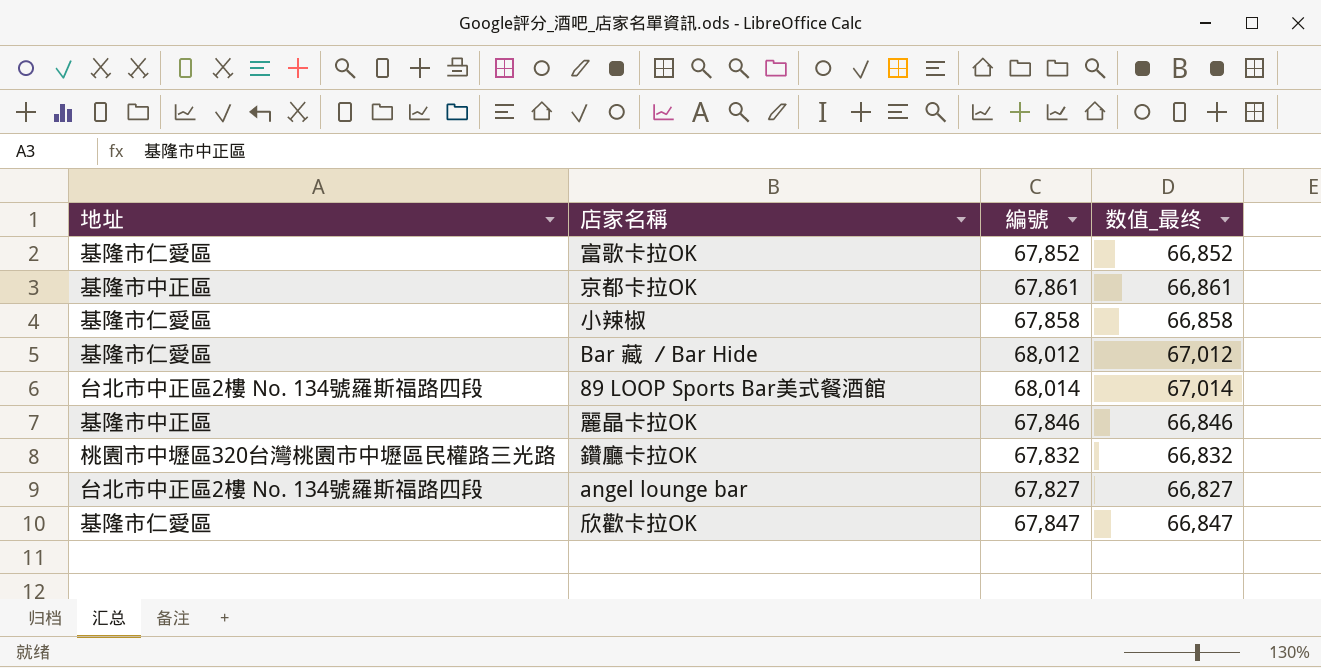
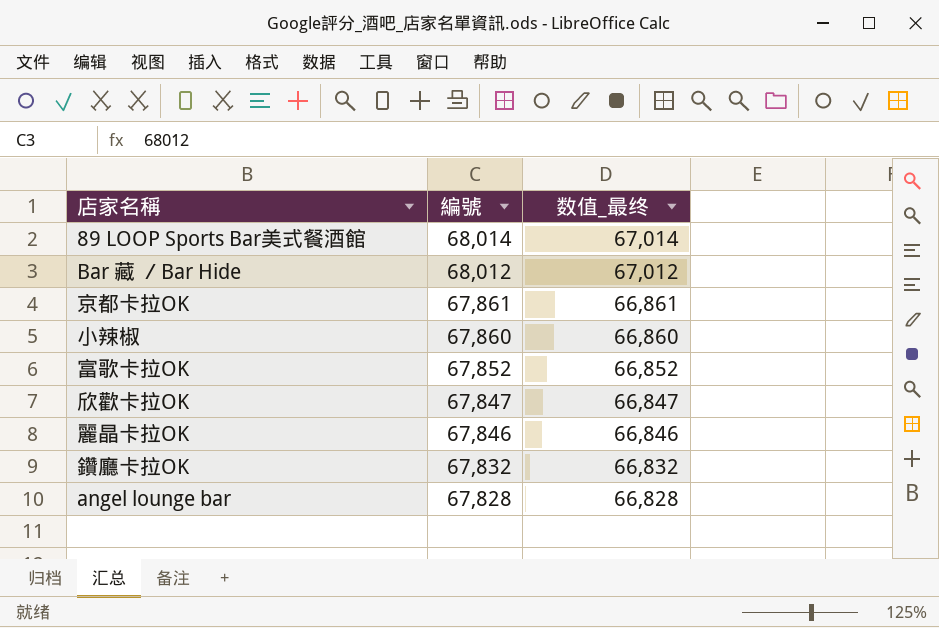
row order: none -> 編號 descending
column 地址 | position: 1 -> none
小辣椒 | 編號: 67,858 -> 67,860
小辣椒 | 数值_最终: 66,858 -> 66,860
angel lounge bar | 編號: 67,827 -> 67,828
angel lounge bar | 数值_最终: 66,827 -> 66,828

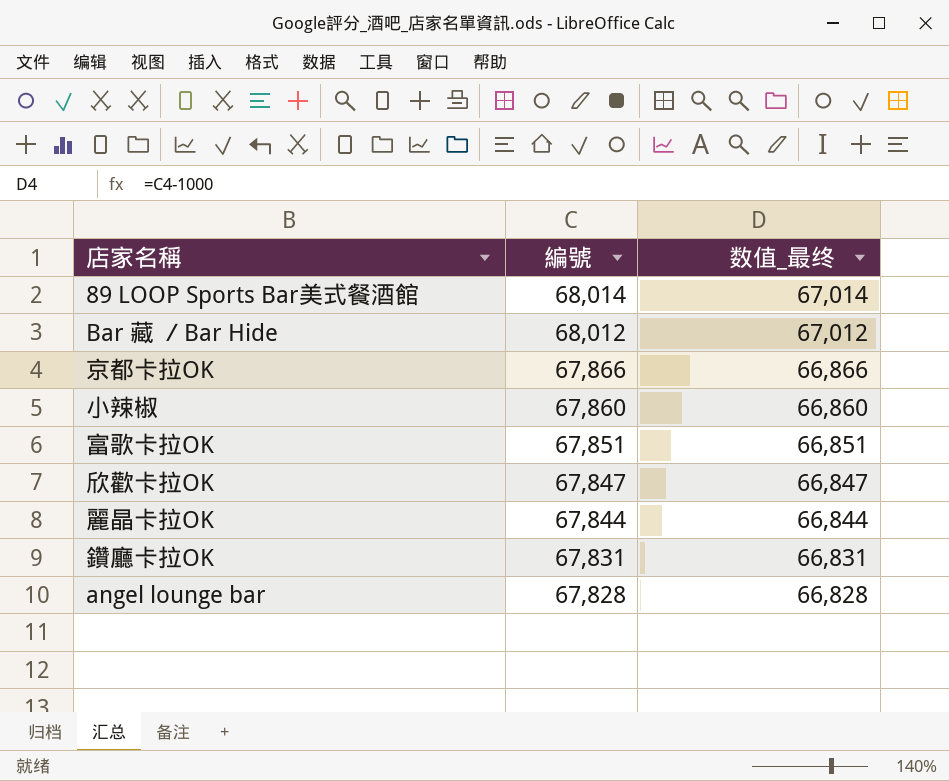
京都卡拉OK | 編號: 67,861 -> 67,866
京都卡拉OK | 数值_最终: 66,861 -> 66,866
富歌卡拉OK | 編號: 67,852 -> 67,851
富歌卡拉OK | 数值_最终: 66,852 -> 66,851
麗晶卡拉OK | 編號: 67,846 -> 67,844
麗晶卡拉OK | 数值_最终: 66,846 -> 66,844
鑽廳卡拉OK | 編號: 67,832 -> 67,831
鑽廳卡拉OK | 数值_最终: 66,832 -> 66,831

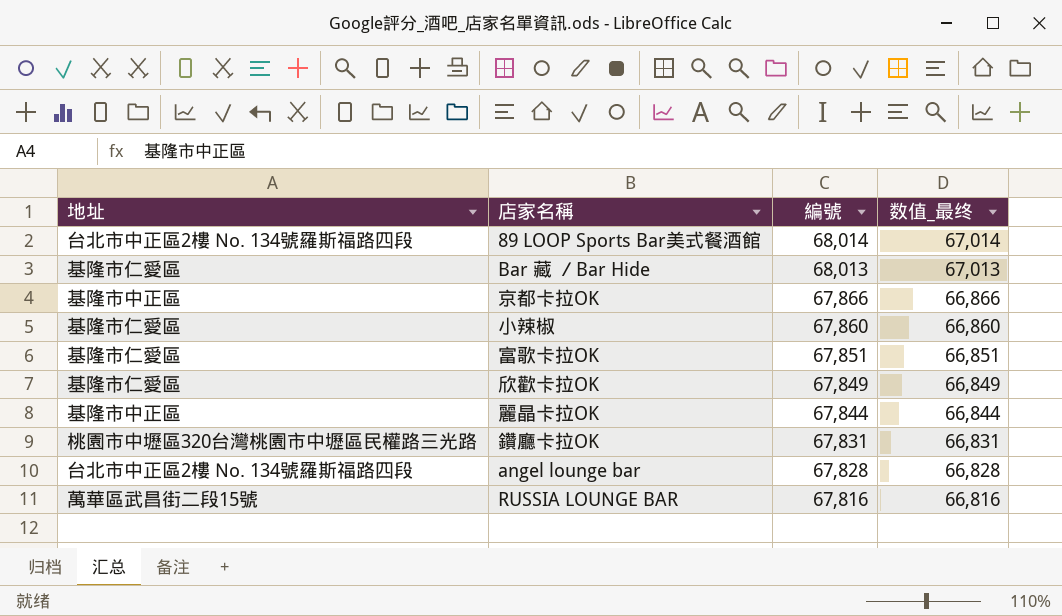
column 地址 | position: none -> 1
Bar 藏 ／Bar Hide | 編號: 68,012 -> 68,013
Bar 藏 ／Bar Hide | 数值_最终: 67,012 -> 67,013
欣歡卡拉OK | 編號: 67,847 -> 67,849
欣歡卡拉OK | 数值_最终: 66,847 -> 66,849
row RUSSIA LOUNGE BAR: none -> 萬華區武昌街二段15號 | 67,816 | 66,816

